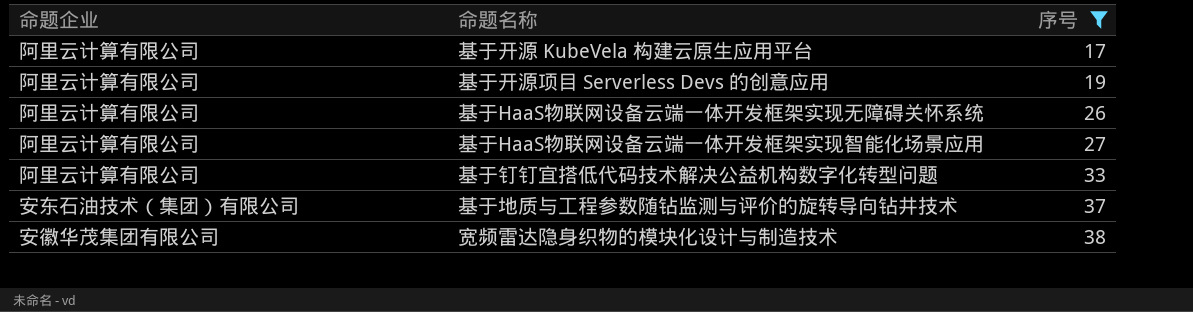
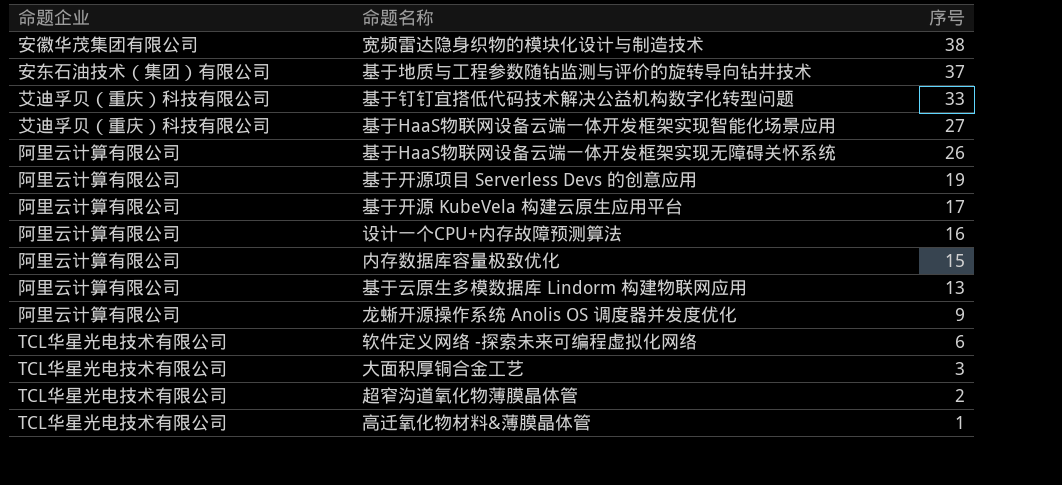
filter: 序号 >= 17 -> none
row order: 序号 ascending -> 序号 descending
基于钉钉宜搭低代码技术解决公益机构数字化转型问题 | 命题企业: 阿里云计算有限公司 -> 艾迪孚贝（重庆）科技有限公司
基于HaaS物联网设备云端一体开发框架实现智能化场景应用 | 命题企业: 阿里云计算有限公司 -> 艾迪孚贝（重庆）科技有限公司

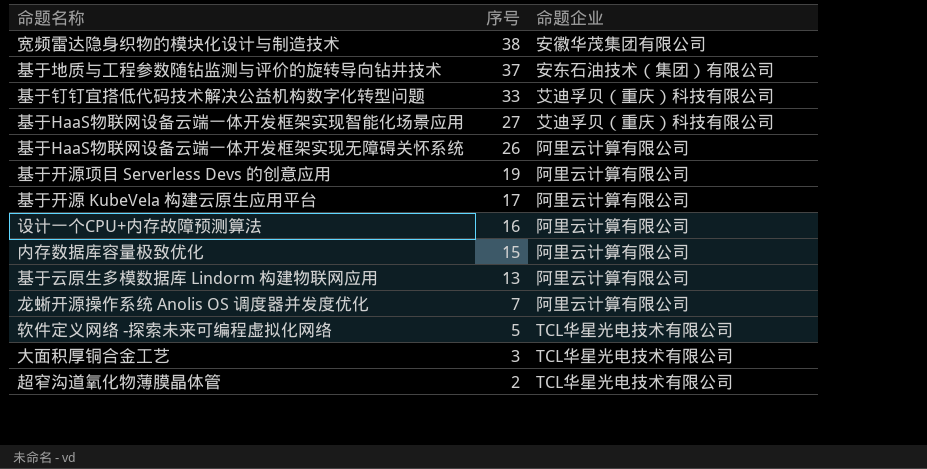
column 命题企业 | position: 1 -> 3
row 高迁氧化物材料&薄膜晶体管: TCL华星光电技术有限公司 | 1 -> none
龙蜥开源操作系统 Anolis OS 调度器并发度优化 | 序号: 9 -> 7
软件定义网络 -探索未来可编程虚拟化网络 | 序号: 6 -> 5

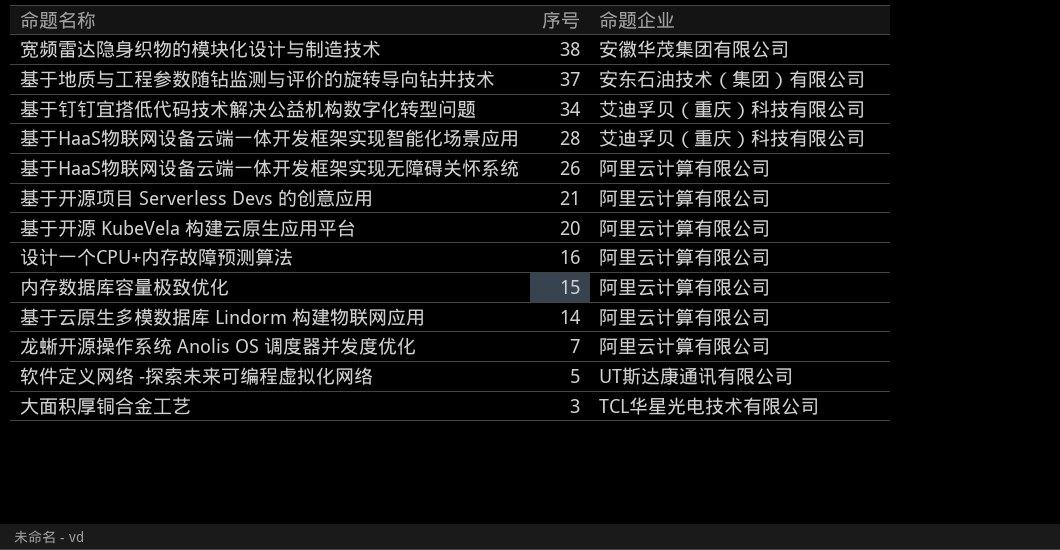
row 超窄沟道氧化物薄膜晶体管: 2 | TCL华星光电技术有限公司 -> none
基于钉钉宜搭低代码技术解决公益机构数字化转型问题 | 序号: 33 -> 34
基于HaaS物联网设备云端一体开发框架实现智能化场景应用 | 序号: 27 -> 28
基于开源项目 Serverless Devs 的创意应用 | 序号: 19 -> 21
基于开源 KubeVela 构建云原生应用平台 | 序号: 17 -> 20
基于云原生多模数据库 Lindorm 构建物联网应用 | 序号: 13 -> 14
软件定义网络 -探索未来可编程虚拟化网络 | 命题企业: TCL华星光电技术有限公司 -> UT斯达康通讯有限公司

